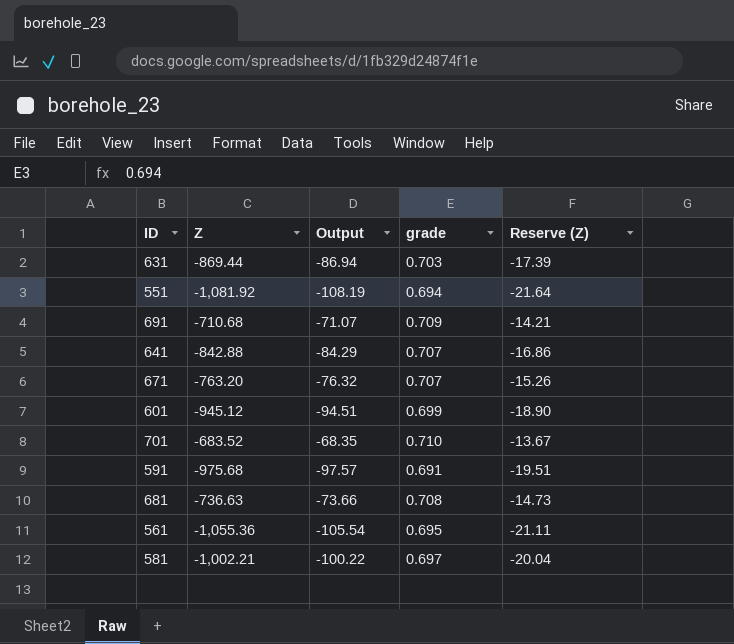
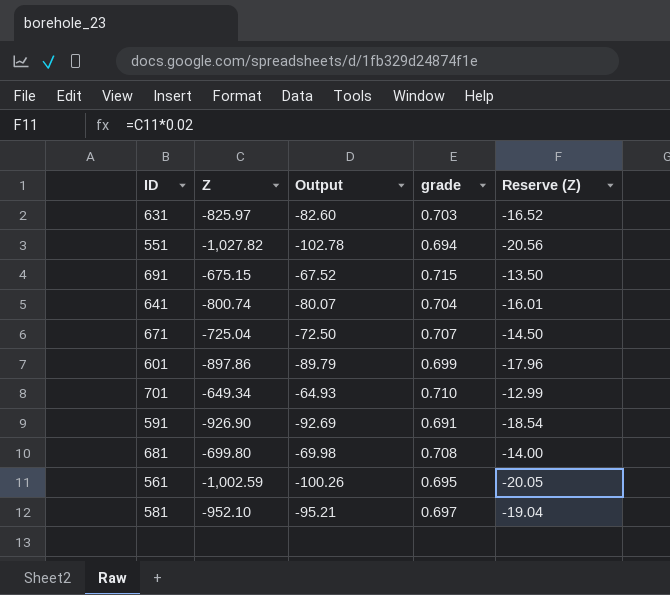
631 | Z: -869.44 -> -825.97
631 | Output: -86.94 -> -82.60
631 | Reserve (Z): -17.39 -> -16.52
551 | Z: -1,081.92 -> -1,027.82
551 | Output: -108.19 -> -102.78
551 | Reserve (Z): -21.64 -> -20.56
691 | Z: -710.68 -> -675.15
691 | Output: -71.07 -> -67.52
691 | grade: 0.709 -> 0.715
691 | Reserve (Z): -14.21 -> -13.50
641 | Z: -842.88 -> -800.74
641 | Output: -84.29 -> -80.07
641 | grade: 0.707 -> 0.704
641 | Reserve (Z): -16.86 -> -16.01
671 | Z: -763.20 -> -725.04
671 | Output: -76.32 -> -72.50
671 | Reserve (Z): -15.26 -> -14.50
601 | Z: -945.12 -> -897.86
601 | Output: -94.51 -> -89.79
601 | Reserve (Z): -18.90 -> -17.96
701 | Z: -683.52 -> -649.34
701 | Output: -68.35 -> -64.93
701 | Reserve (Z): -13.67 -> -12.99
591 | Z: -975.68 -> -926.90
591 | Output: -97.57 -> -92.69
591 | Reserve (Z): -19.51 -> -18.54
681 | Z: -736.63 -> -699.80
681 | Output: -73.66 -> -69.98
681 | Reserve (Z): -14.73 -> -14.00
561 | Z: -1,055.36 -> -1,002.59
561 | Output: -105.54 -> -100.26
561 | Reserve (Z): -21.11 -> -20.05
581 | Z: -1,002.21 -> -952.10
581 | Output: -100.22 -> -95.21
581 | Reserve (Z): -20.04 -> -19.04

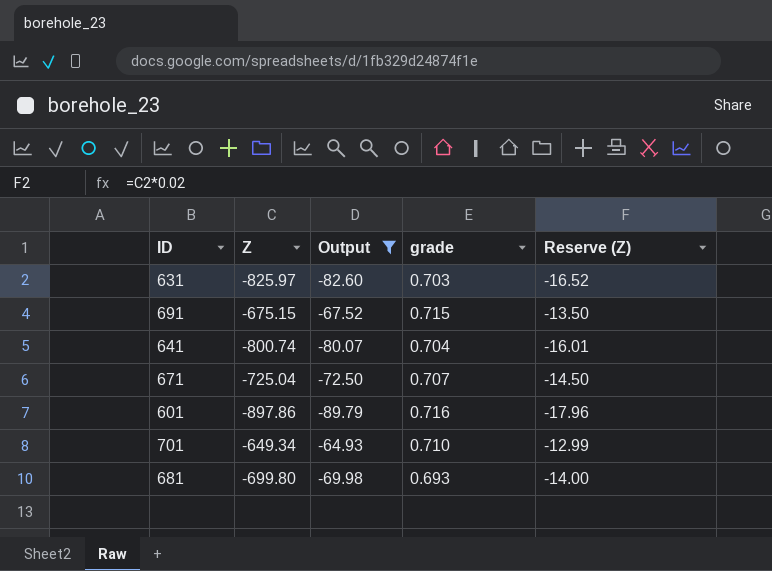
filter: none -> Output >= -89.79
601 | grade: 0.699 -> 0.716
681 | grade: 0.708 -> 0.693

